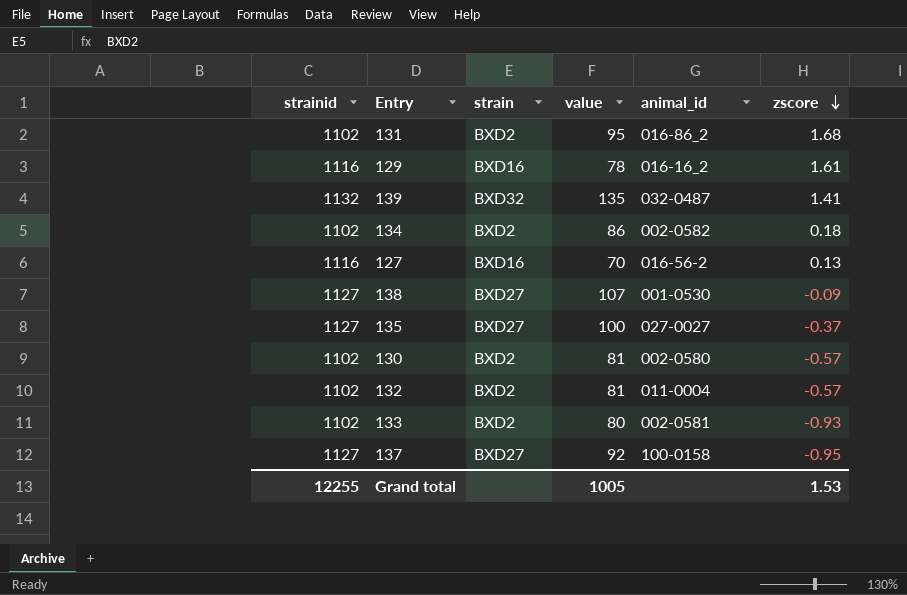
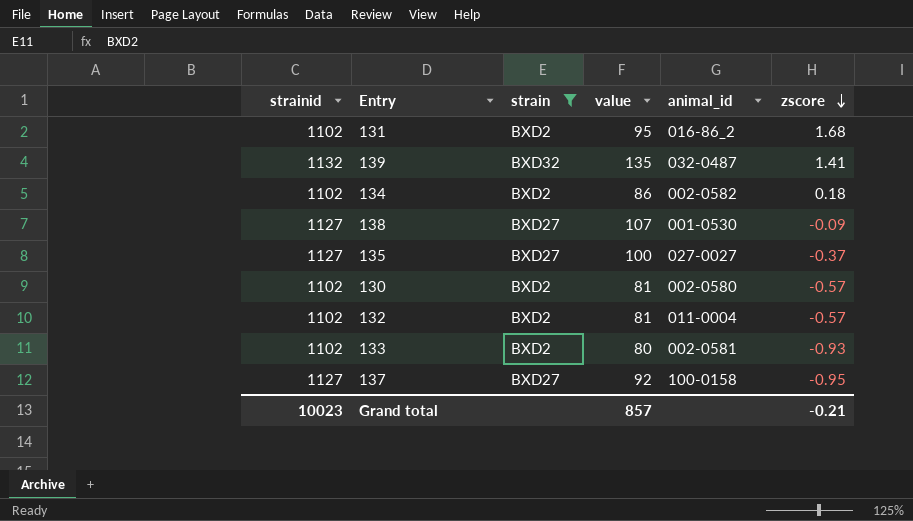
filter: none -> strain != BXD16
Grand total | strainid: 12255 -> 10023
Grand total | value: 1005 -> 857
Grand total | zscore: 1.53 -> -0.21

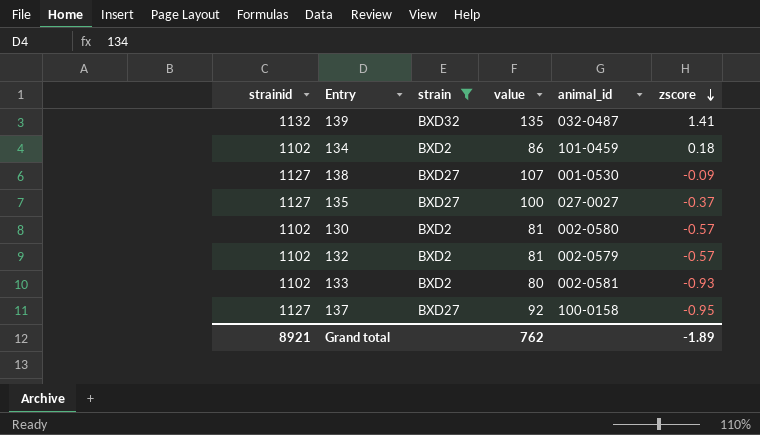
row 131: 1102 | BXD2 | 95 | 016-86_2 | 1.68 -> none
134 | animal_id: 002-0582 -> 101-0459
132 | animal_id: 011-0004 -> 002-0579
Grand total | strainid: 10023 -> 8921
Grand total | value: 857 -> 762
Grand total | zscore: -0.21 -> -1.89

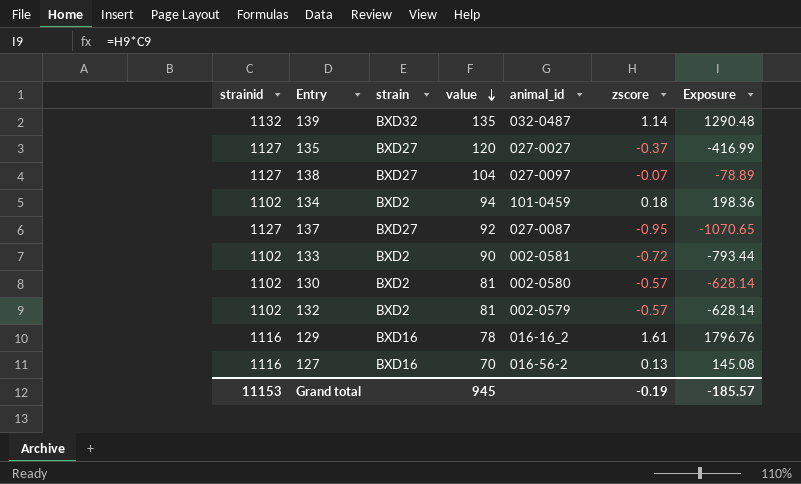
filter: strain != BXD16 -> none
row order: zscore descending -> value descending
column Exposure | formula: none -> [strainid] * [zscore]
139 | zscore: 1.41 -> 1.14
135 | value: 100 -> 120
138 | value: 107 -> 104
138 | animal_id: 001-0530 -> 027-0097
138 | zscore: -0.09 -> -0.07
134 | value: 86 -> 94
137 | animal_id: 100-0158 -> 027-0087
133 | value: 80 -> 90
133 | zscore: -0.93 -> -0.72
Grand total | strainid: 8921 -> 11153
Grand total | value: 762 -> 945
Grand total | zscore: -1.89 -> -0.19

